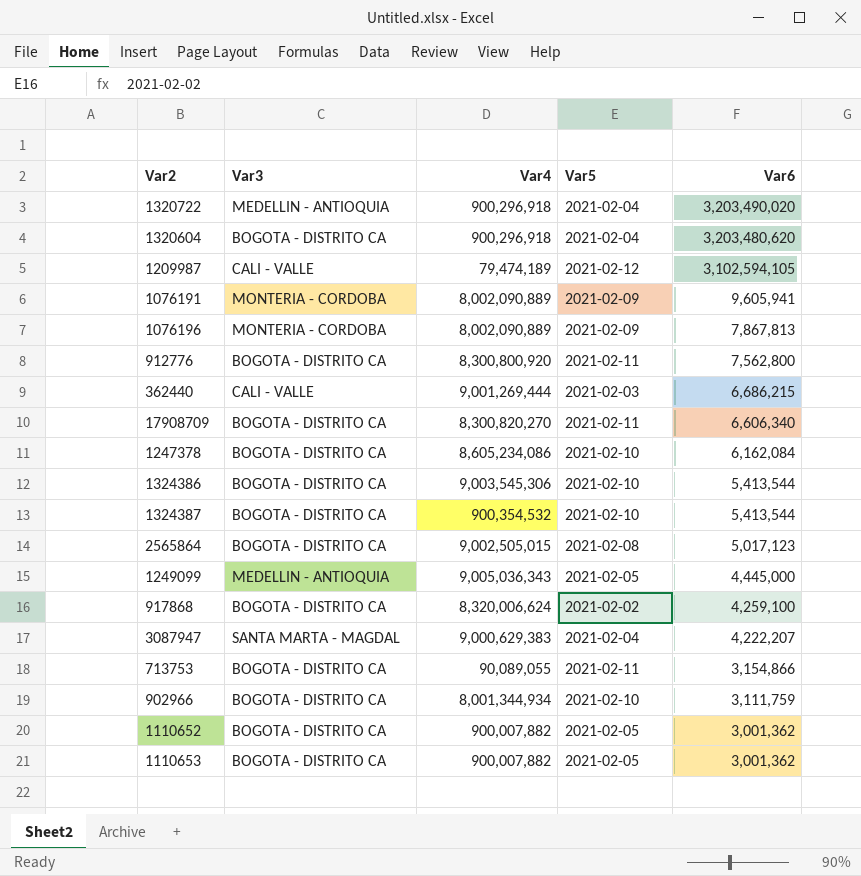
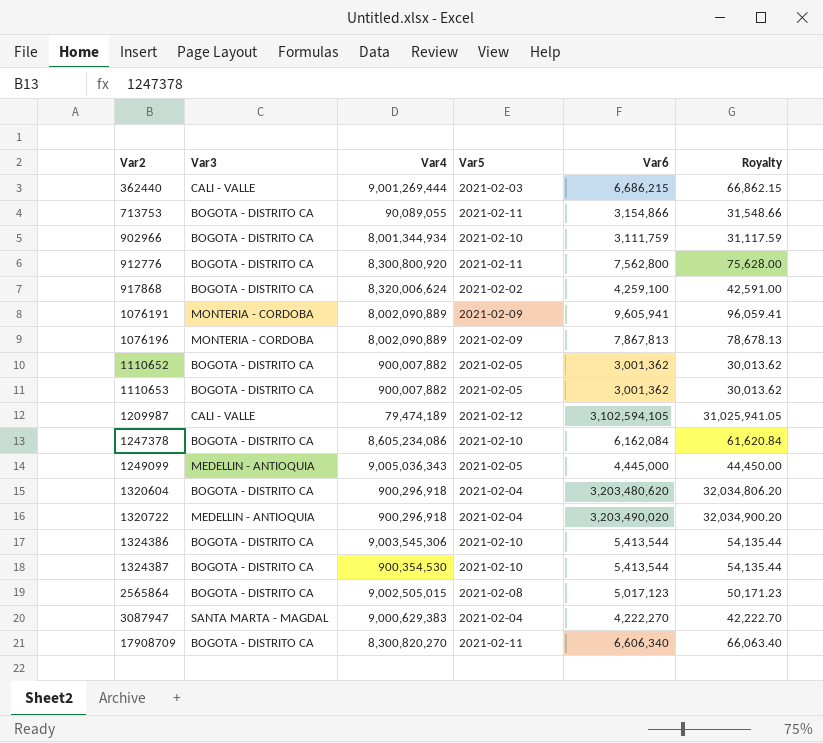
row order: Var6 descending -> Var2 ascending
column Royalty | formula: none -> [Var6] * 0.01
1324387 | Var4: 900,354,532 -> 900,354,530
3087947 | Var6: 4,222,207 -> 4,222,270

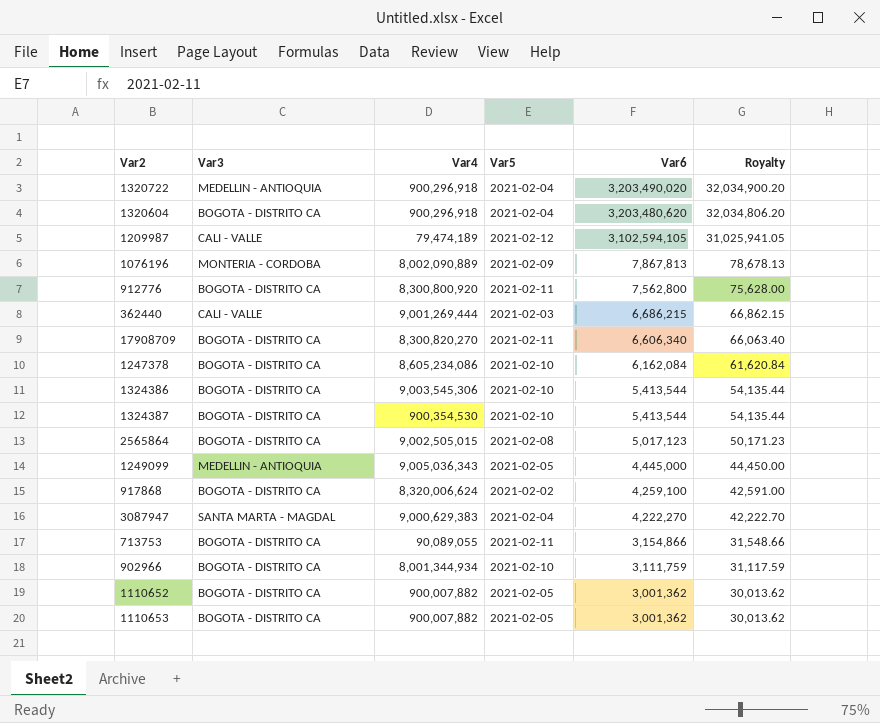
row order: Var2 ascending -> Var6 descending
row 1076191: MONTERIA - CORDOBA | 8,002,090,889 | 2021-02-09 | 9,605,941 | 96,059.41 -> none

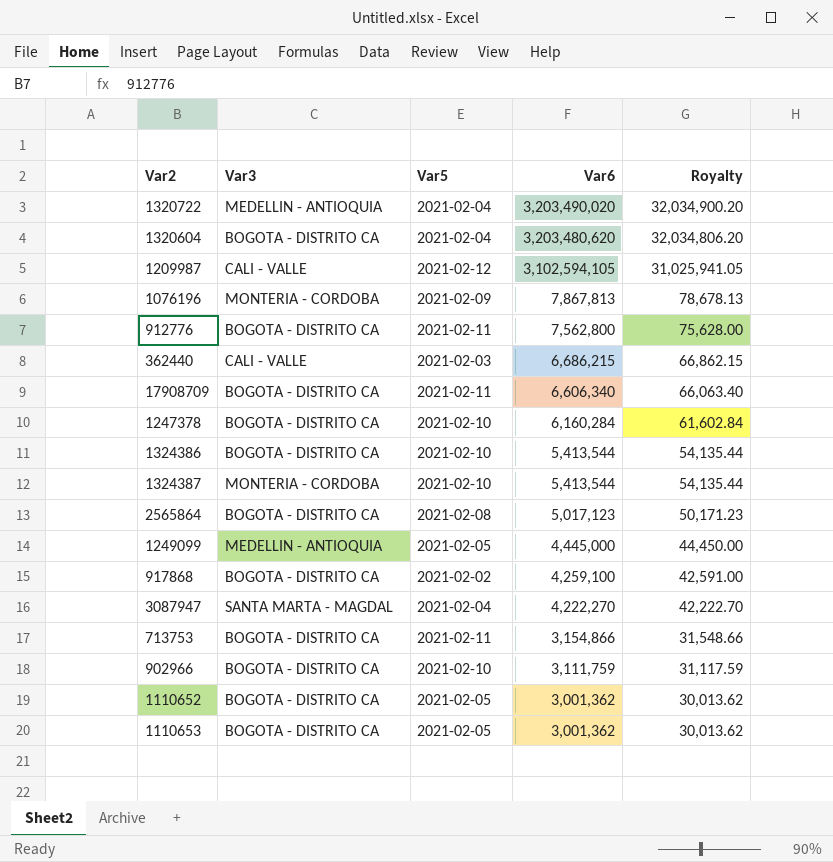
column Var4 | position: 3 -> none
1247378 | Var6: 6,162,084 -> 6,160,284
1247378 | Royalty: 61,620.84 -> 61,602.84
1324387 | Var3: BOGOTA - DISTRITO CA -> MONTERIA - CORDOBA

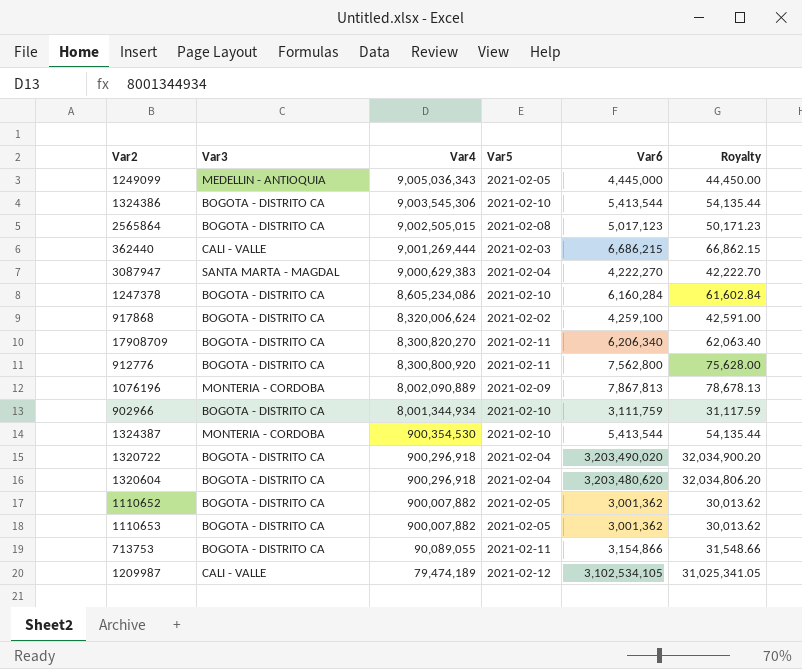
row order: Var6 descending -> Var4 descending
column Var4 | position: none -> 3
17908709 | Var6: 6,606,340 -> 6,206,340
17908709 | Royalty: 66,063.40 -> 62,063.40
1320722 | Var3: MEDELLIN - ANTIOQUIA -> BOGOTA - DISTRITO CA
1209987 | Var6: 3,102,594,105 -> 3,102,534,105
1209987 | Royalty: 31,025,941.05 -> 31,025,341.05

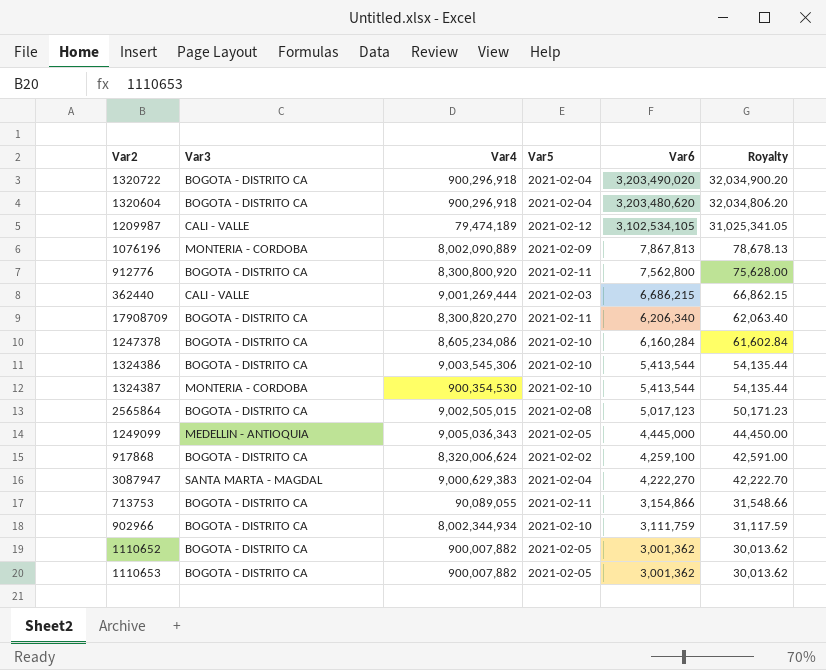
row order: Var4 descending -> Var6 descending
902966 | Var4: 8,001,344,934 -> 8,002,344,934

